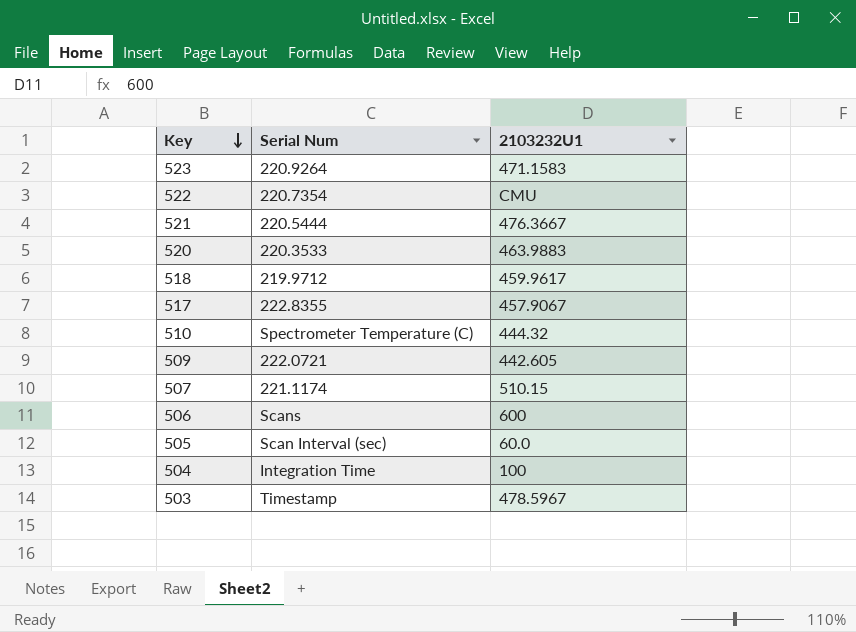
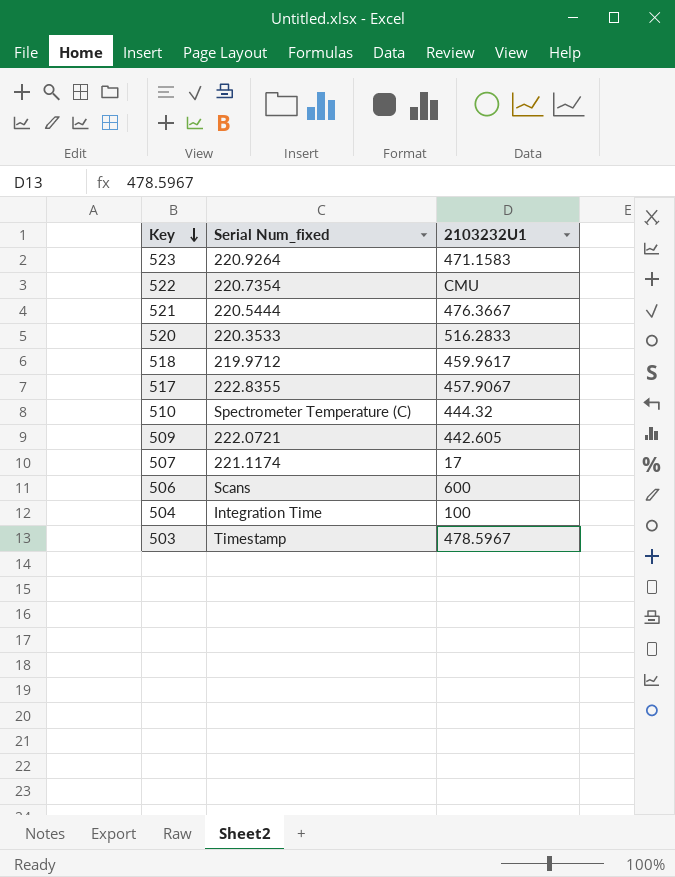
column name: Serial Num -> Serial Num_fixed
row 505: Scan Interval (sec) | 60.0 -> none
520 | 2103232U1: 463.9883 -> 516.2833
507 | 2103232U1: 510.15 -> 17

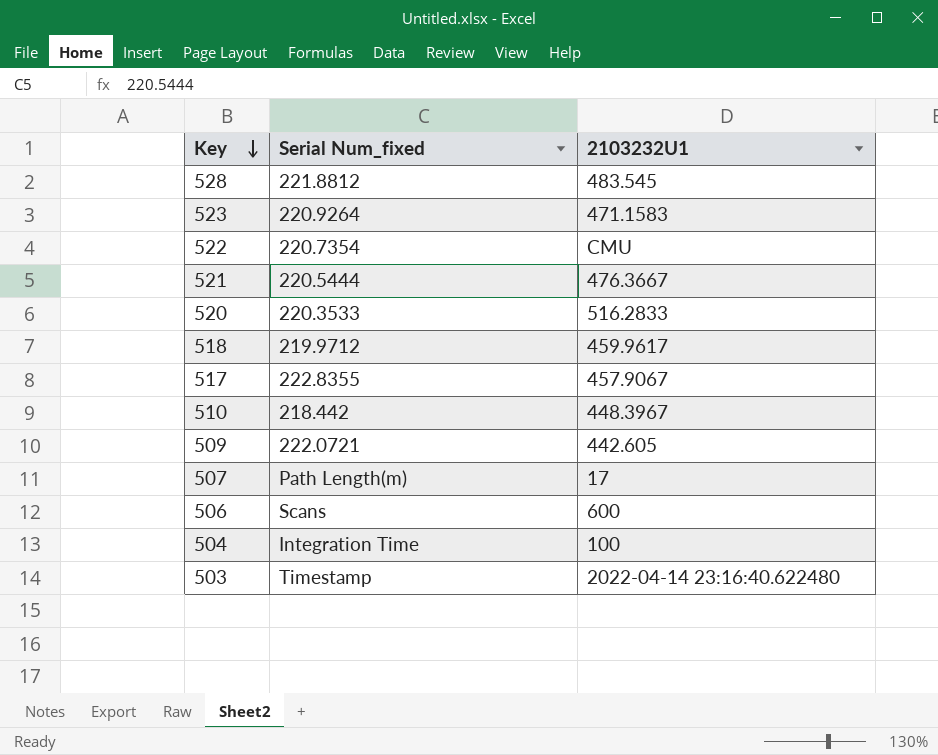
row 528: none -> 221.8812 | 483.545
510 | Serial Num_fixed: Spectrometer Temperature (C) -> 218.442
510 | 2103232U1: 444.32 -> 448.3967
507 | Serial Num_fixed: 221.1174 -> Path Length(m)
503 | 2103232U1: 478.5967 -> 2022-04-14 23:16:40.622480

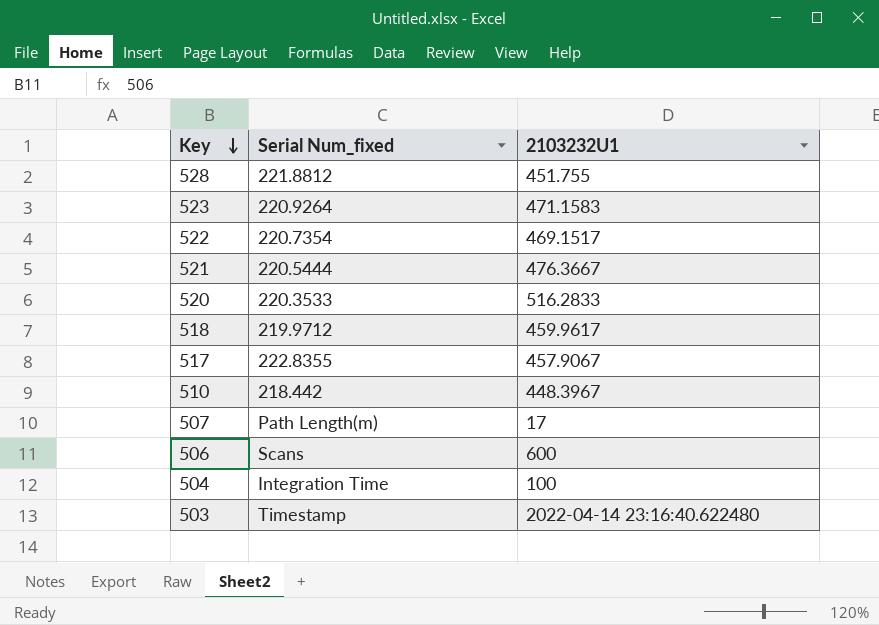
row 509: 222.0721 | 442.605 -> none
528 | 2103232U1: 483.545 -> 451.755
522 | 2103232U1: CMU -> 469.1517

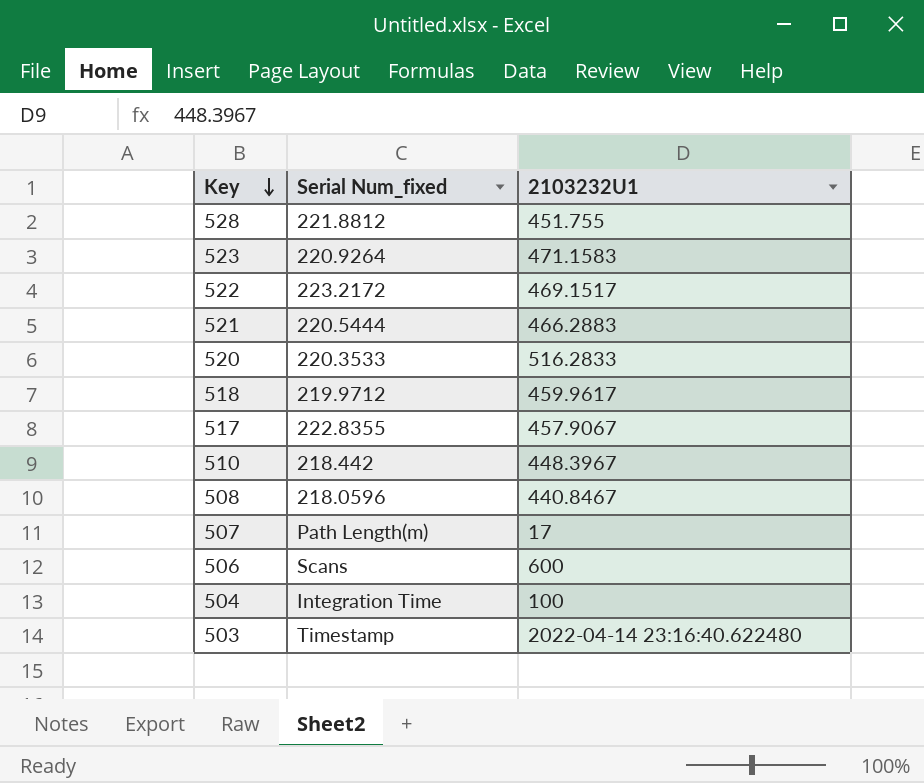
522 | Serial Num_fixed: 220.7354 -> 223.2172
521 | 2103232U1: 476.3667 -> 466.2883
row 508: none -> 218.0596 | 440.8467

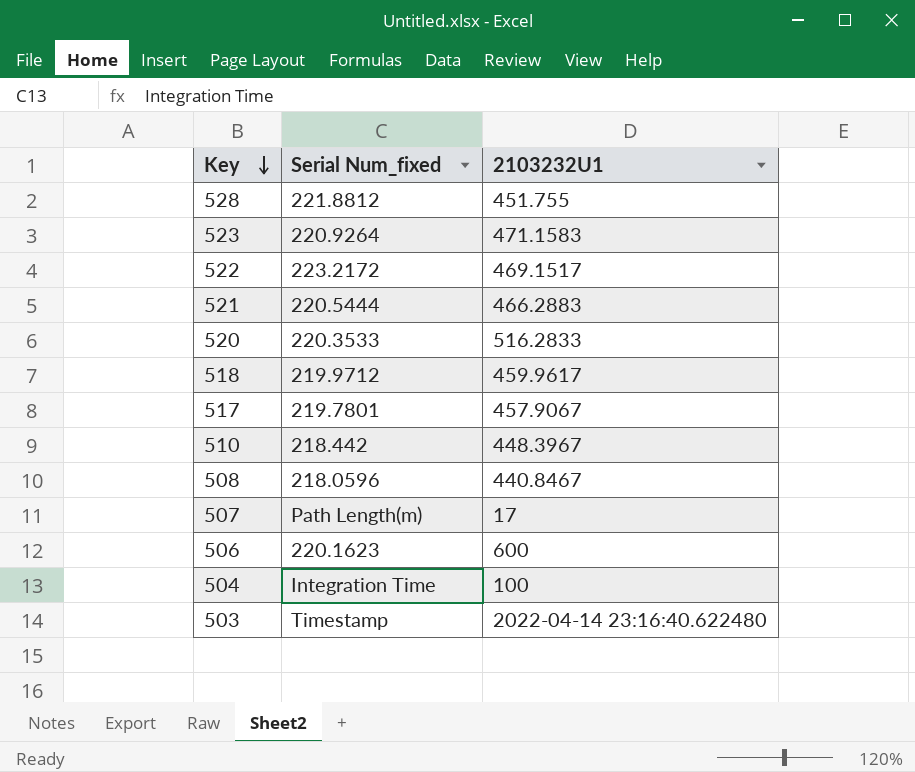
517 | Serial Num_fixed: 222.8355 -> 219.7801
506 | Serial Num_fixed: Scans -> 220.1623

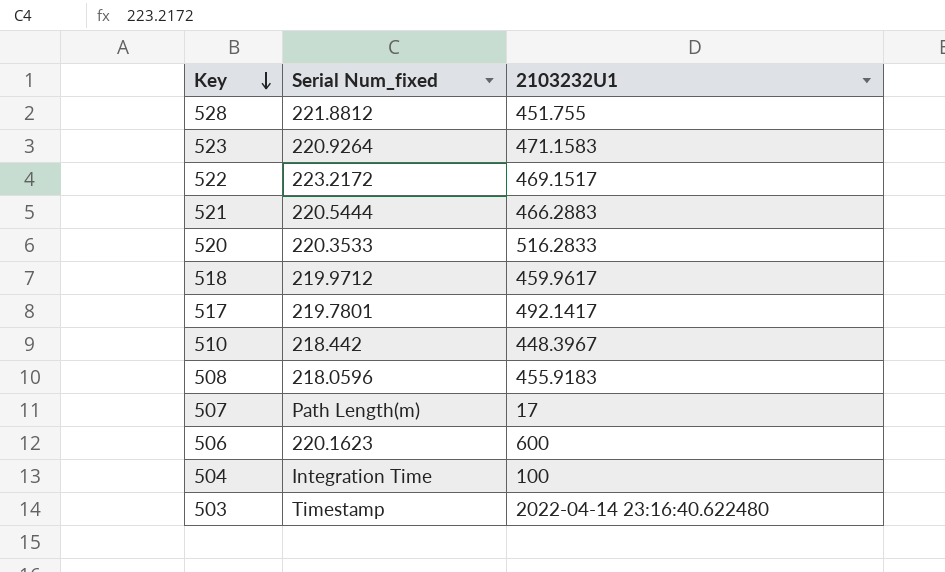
517 | 2103232U1: 457.9067 -> 492.1417
508 | 2103232U1: 440.8467 -> 455.9183

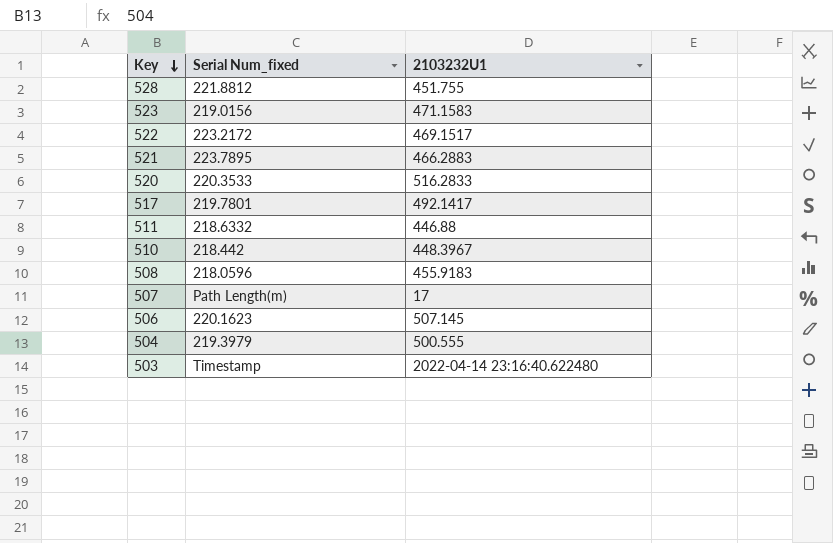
row 518: 219.9712 | 459.9617 -> none
523 | Serial Num_fixed: 220.9264 -> 219.0156
521 | Serial Num_fixed: 220.5444 -> 223.7895
row 511: none -> 218.6332 | 446.88
506 | 2103232U1: 600 -> 507.145
504 | Serial Num_fixed: Integration Time -> 219.3979
504 | 2103232U1: 100 -> 500.555

